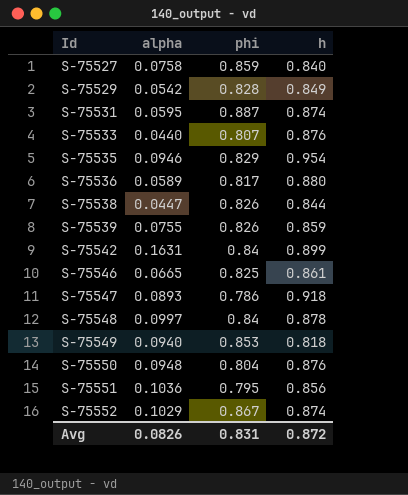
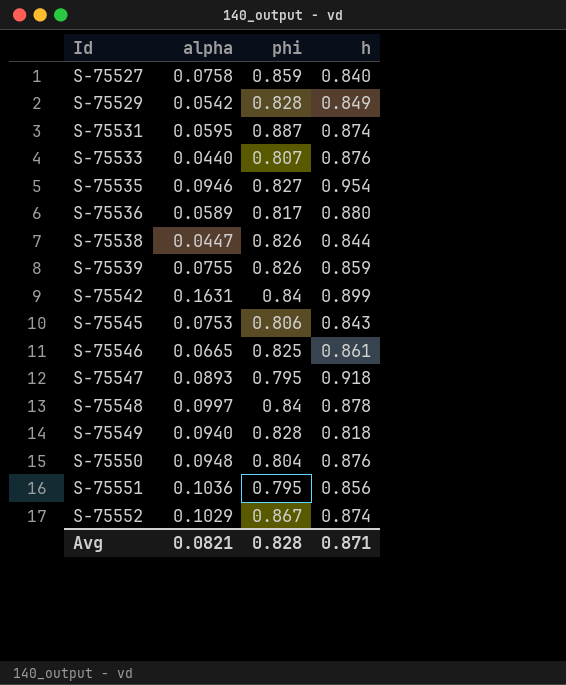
S-75535 | phi: 0.829 -> 0.827
row S-75545: none -> 0.0753 | 0.806 | 0.843
S-75547 | phi: 0.786 -> 0.795
S-75549 | phi: 0.853 -> 0.828
Avg | alpha: 0.0826 -> 0.0821
Avg | phi: 0.831 -> 0.828
Avg | h: 0.872 -> 0.871

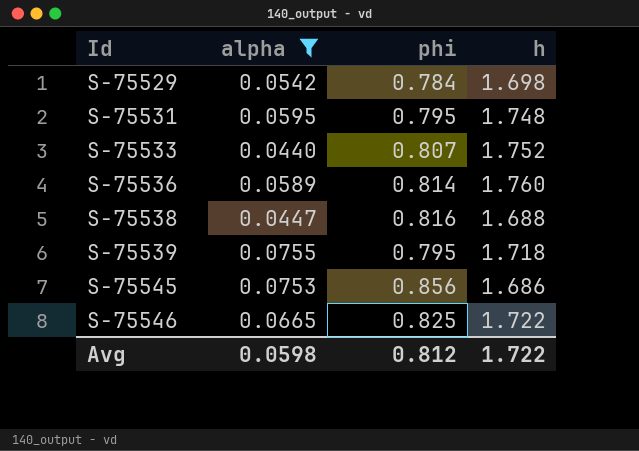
filter: none -> alpha <= 0.0755
S-75529 | phi: 0.828 -> 0.784
S-75529 | h: 0.849 -> 1.698
S-75531 | phi: 0.887 -> 0.795
S-75531 | h: 0.874 -> 1.748
S-75533 | h: 0.876 -> 1.752
S-75536 | phi: 0.817 -> 0.814
S-75536 | h: 0.880 -> 1.760
S-75538 | phi: 0.826 -> 0.816
S-75538 | h: 0.844 -> 1.688
S-75539 | phi: 0.826 -> 0.795
S-75539 | h: 0.859 -> 1.718
S-75545 | phi: 0.806 -> 0.856
S-75545 | h: 0.843 -> 1.686
S-75546 | h: 0.861 -> 1.722
Avg | alpha: 0.0821 -> 0.0598
Avg | phi: 0.828 -> 0.812
Avg | h: 0.871 -> 1.722

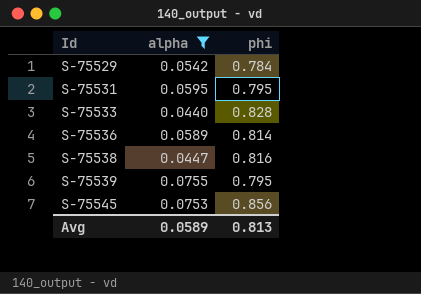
column h | position: 4 -> none
row S-75546: 0.0665 | 0.825 | 1.722 -> none
S-75533 | phi: 0.807 -> 0.828
Avg | alpha: 0.0598 -> 0.0589
Avg | phi: 0.812 -> 0.813

